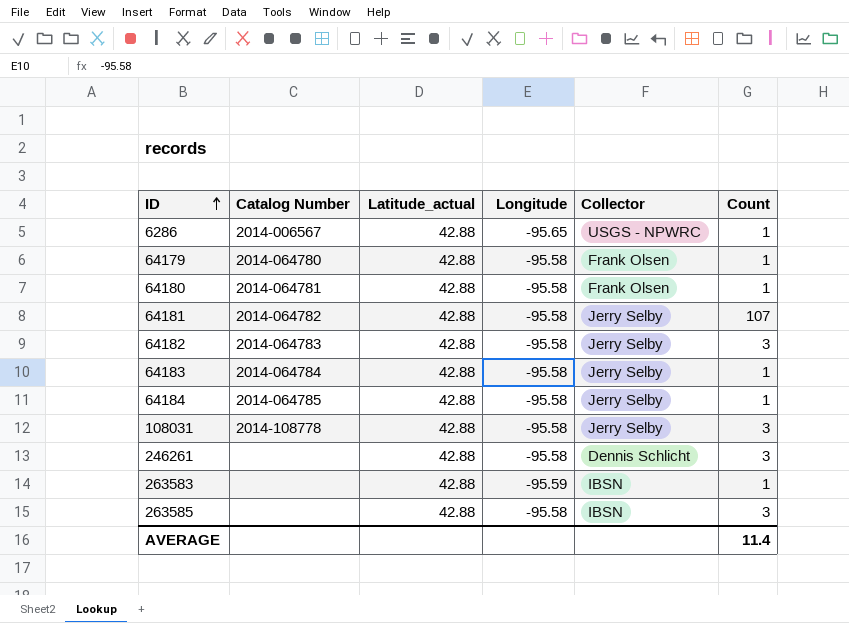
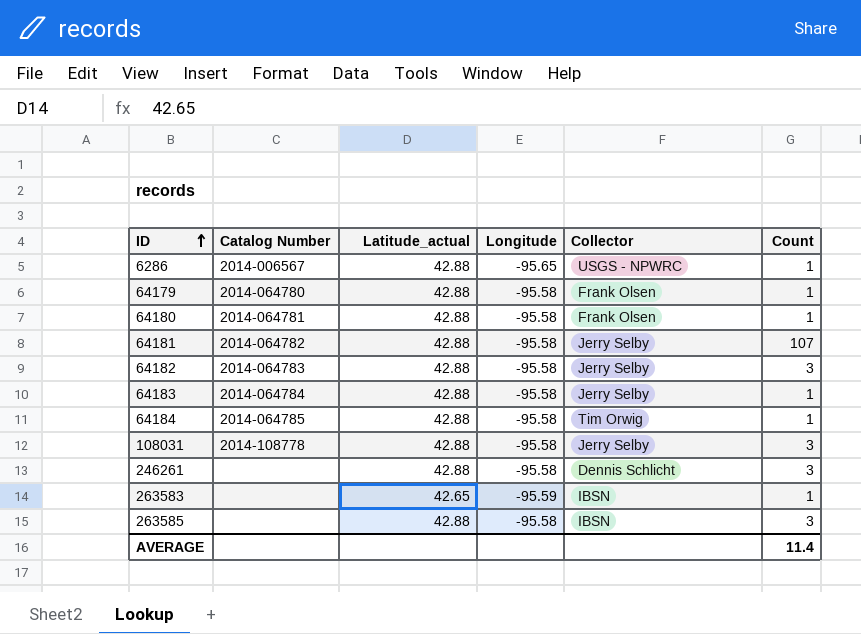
64184 | Collector: Jerry Selby -> Tim Orwig
263583 | Latitude_actual: 42.88 -> 42.65

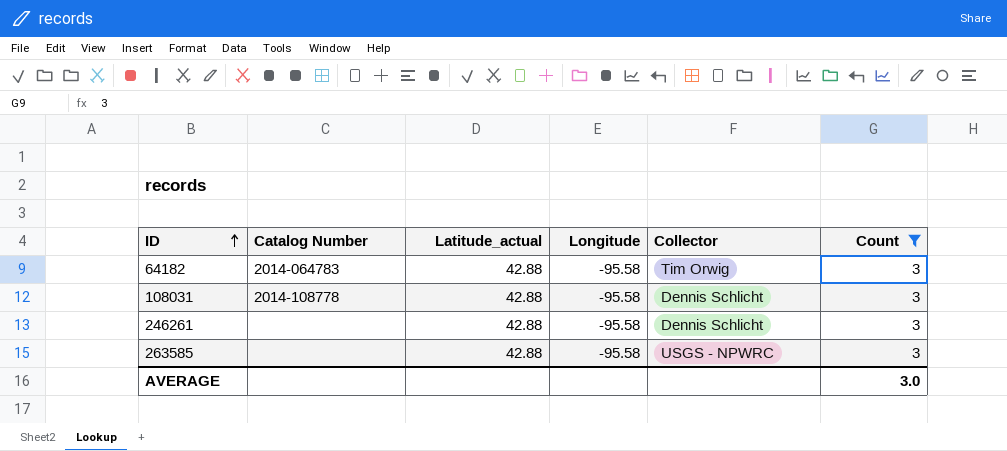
filter: none -> Count = 3
64182 | Collector: Jerry Selby -> Tim Orwig
108031 | Collector: Jerry Selby -> Dennis Schlicht
263585 | Collector: IBSN -> USGS - NPWRC
AVERAGE | Count: 11.4 -> 3.0

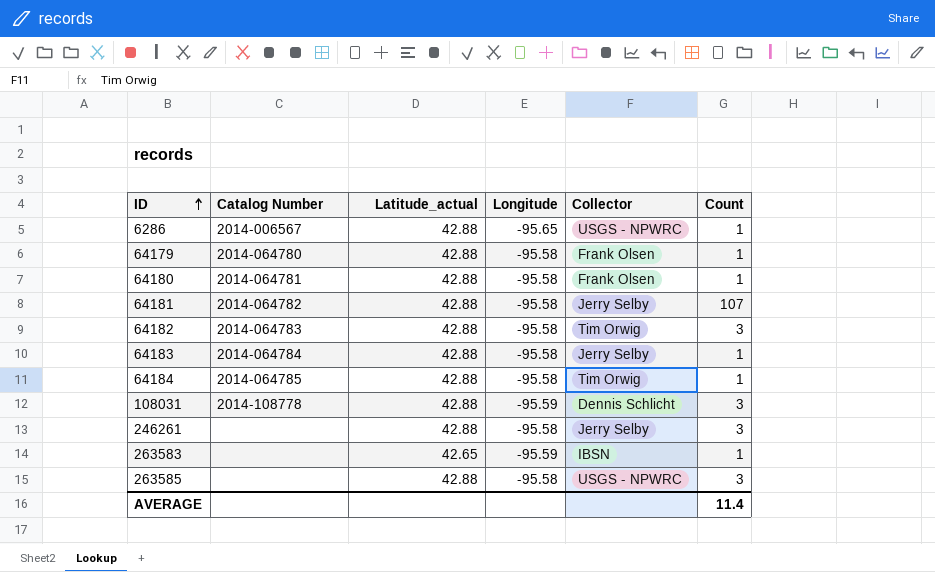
filter: Count = 3 -> none
108031 | Longitude: -95.58 -> -95.59
246261 | Collector: Dennis Schlicht -> Jerry Selby
AVERAGE | Count: 3.0 -> 11.4

